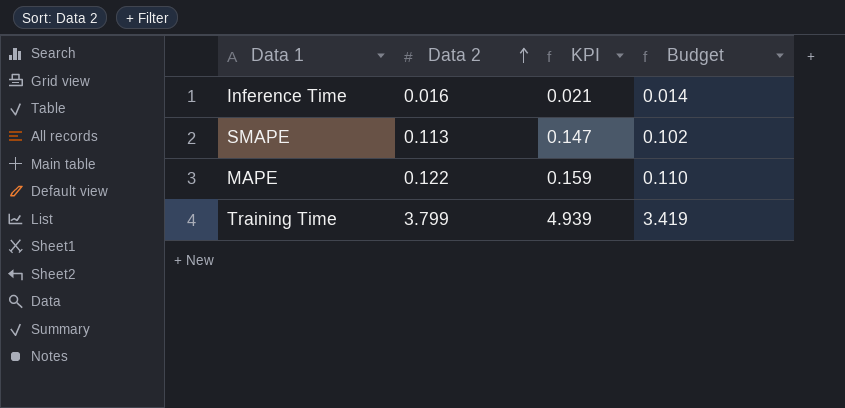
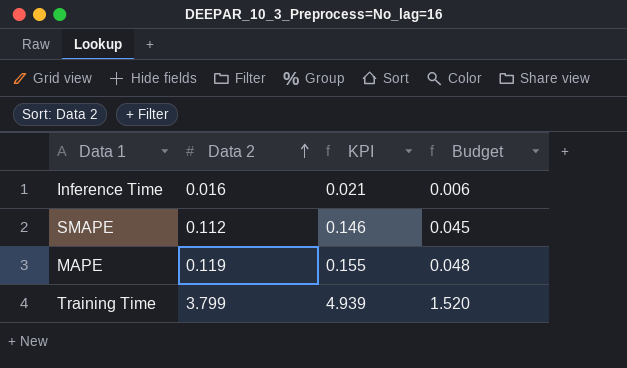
column Budget | formula: [Data 2] * 0.9 -> [Data 2] * 0.4
SMAPE | Data 2: 0.113 -> 0.112
SMAPE | KPI: 0.147 -> 0.146
MAPE | Data 2: 0.122 -> 0.119
MAPE | KPI: 0.159 -> 0.155

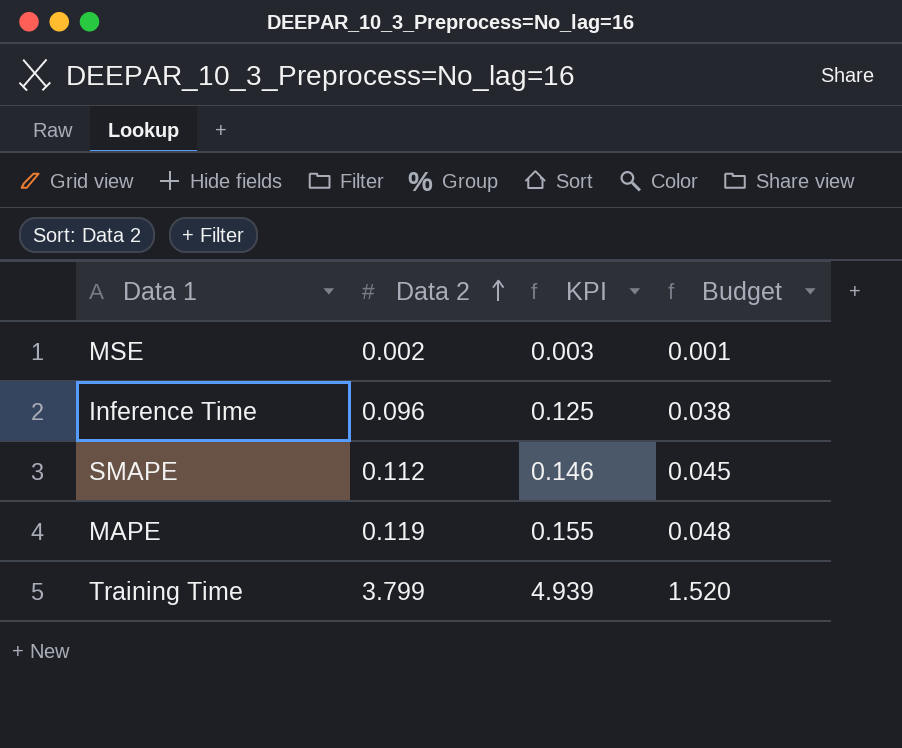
row MSE: none -> 0.002 | 0.003 | 0.001
Inference Time | Data 2: 0.016 -> 0.096
Inference Time | KPI: 0.021 -> 0.125
Inference Time | Budget: 0.006 -> 0.038

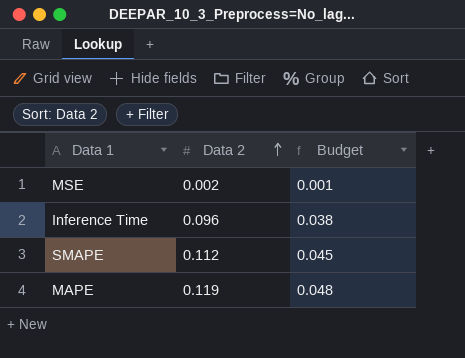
column KPI | formula: [Data 2] * 1.3 -> none
row Training Time: 3.799 | 4.939 | 1.520 -> none

